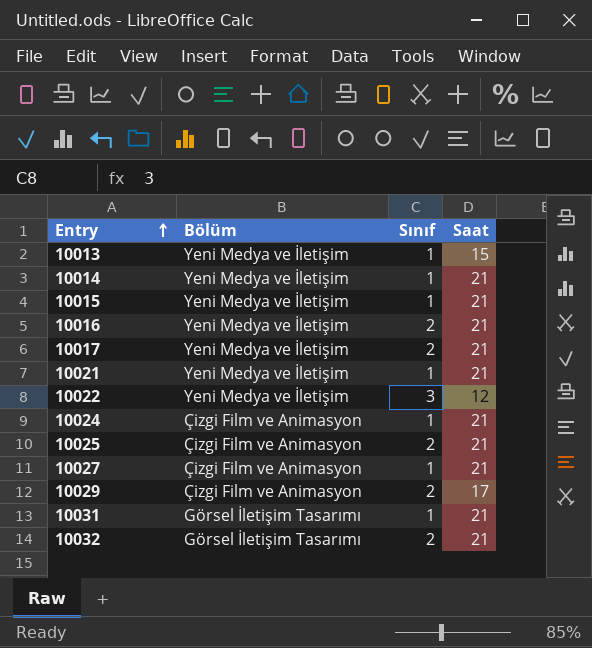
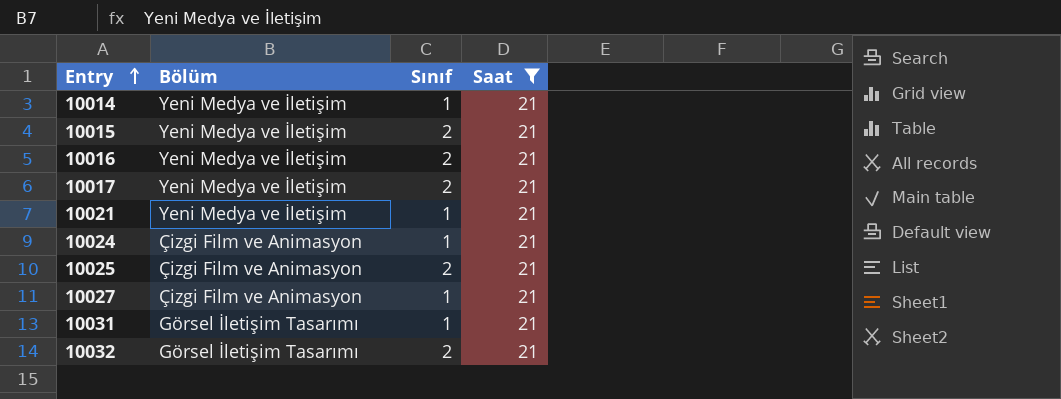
filter: none -> Saat = 21
10015 | Sınıf: 1 -> 2

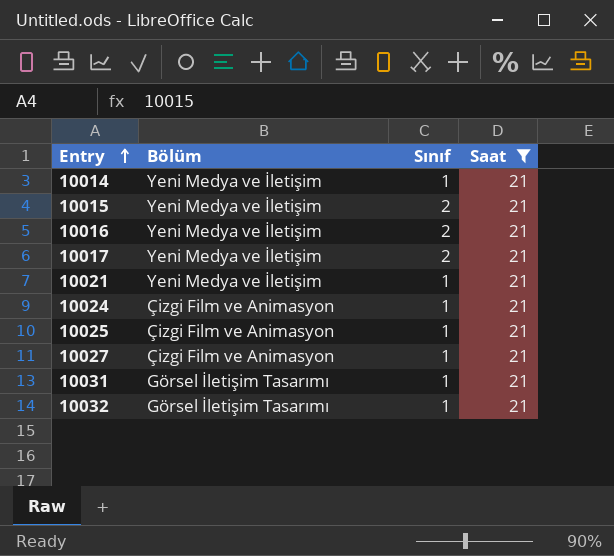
10025 | Sınıf: 2 -> 1
10032 | Sınıf: 2 -> 1

